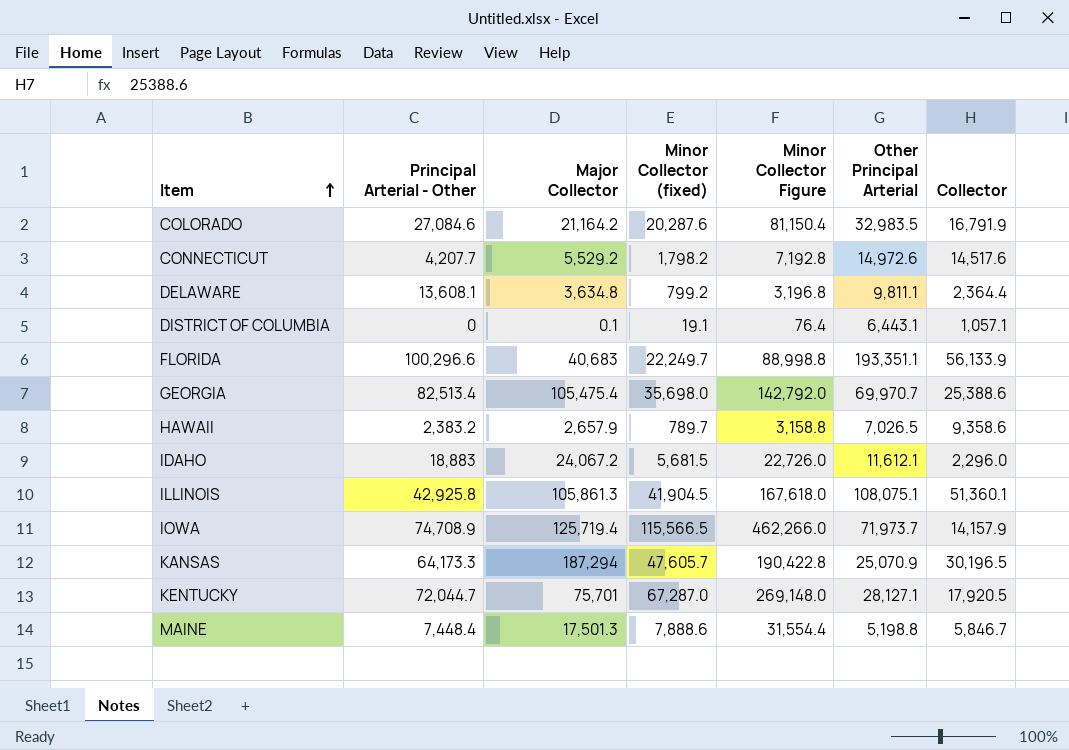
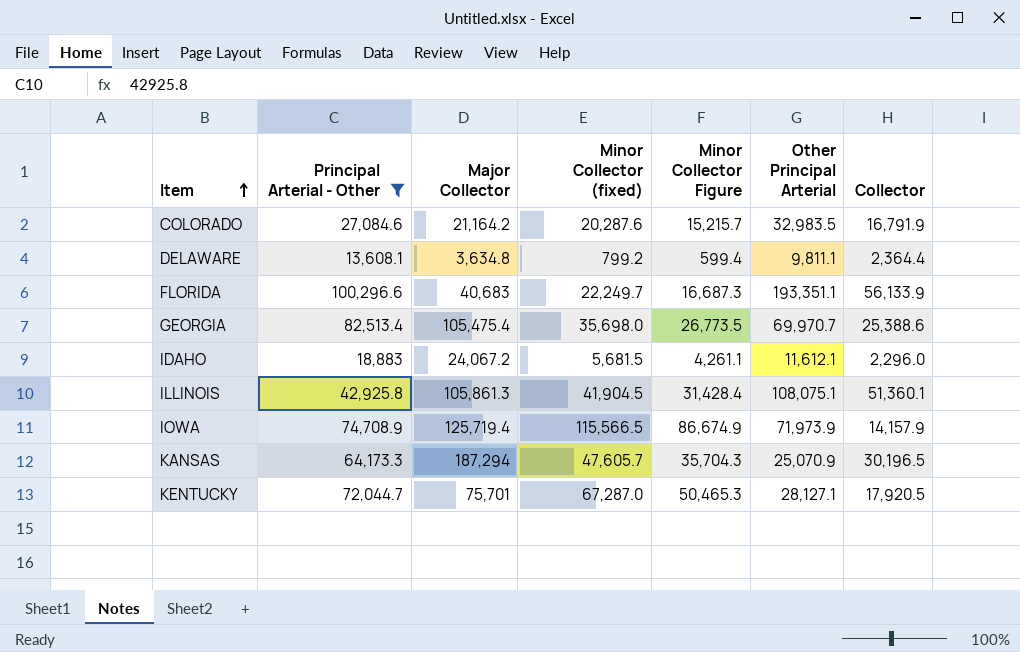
filter: none -> Principal Arterial - Other >= 13,608.1
column Minor Collector Figure | formula: [Minor Collector (fixed)] * 4 -> [Minor Collector (fixed)] * 0.75
IOWA | Other Principal Arterial: 71,973.7 -> 71,973.9

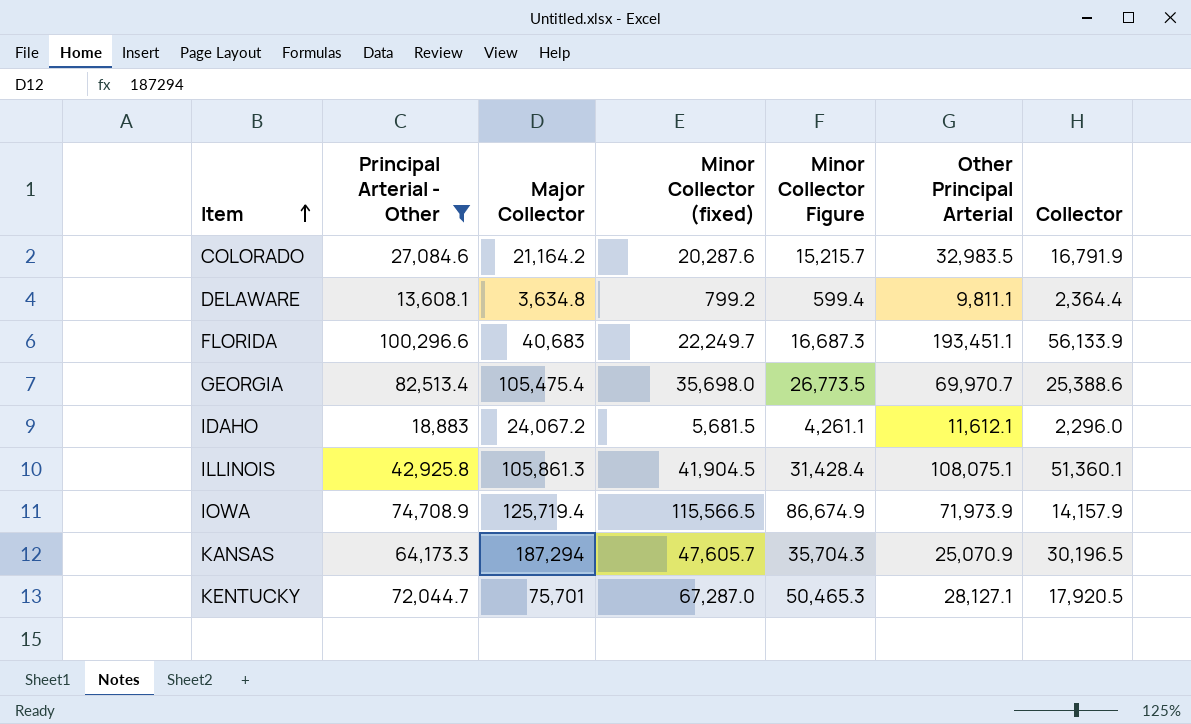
FLORIDA | Other Principal Arterial: 193,351.1 -> 193,451.1

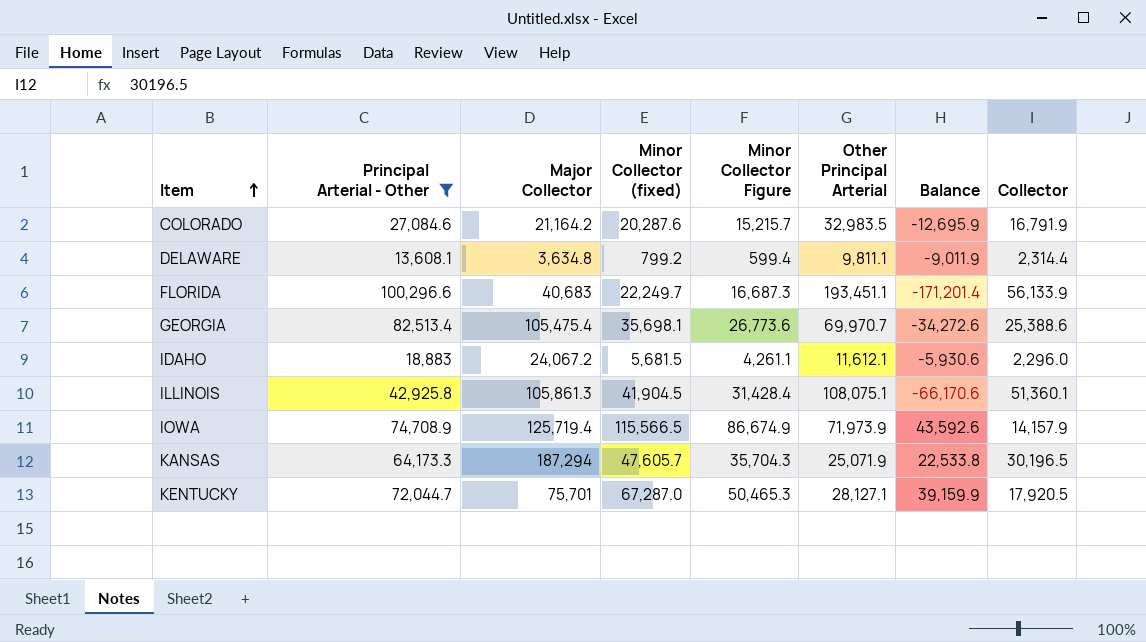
column Balance | formula: none -> [Minor Collector (fixed)] - [Other Principal Arterial]
DELAWARE | Collector: 2,364.4 -> 2,314.4
GEORGIA | Minor Collector (fixed): 35,698.0 -> 35,698.1
GEORGIA | Minor Collector Figure: 26,773.5 -> 26,773.6
KANSAS | Other Principal Arterial: 25,070.9 -> 25,071.9

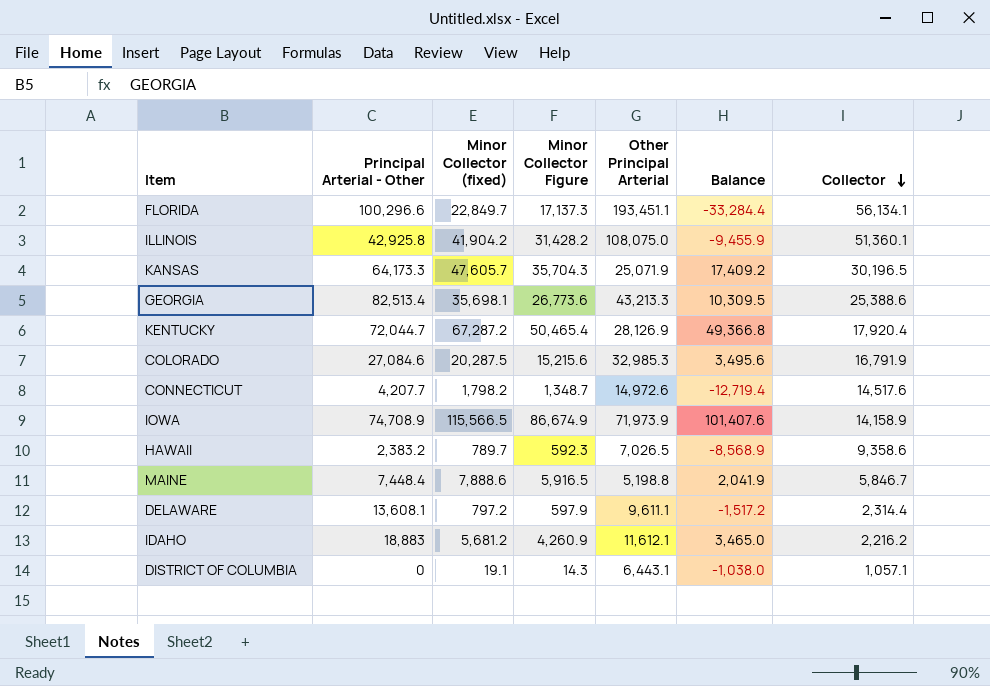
filter: Principal Arterial - Other >= 13,608.1 -> none
row order: Item ascending -> Collector descending
column Major Collector | position: 3 -> none
column Balance | formula: [Minor Collector (fixed)] - [Other Principal Arterial] -> [Minor Collector (fixed)] - [Collector]
FLORIDA | Minor Collector (fixed): 22,249.7 -> 22,849.7
FLORIDA | Minor Collector Figure: 16,687.3 -> 17,137.3
FLORIDA | Collector: 56,133.9 -> 56,134.1
ILLINOIS | Minor Collector (fixed): 41,904.5 -> 41,904.2
ILLINOIS | Minor Collector Figure: 31,428.4 -> 31,428.2
ILLINOIS | Other Principal Arterial: 108,075.1 -> 108,075.0
GEORGIA | Other Principal Arterial: 69,970.7 -> 43,213.3
KENTUCKY | Minor Collector (fixed): 67,287.0 -> 67,287.2
KENTUCKY | Minor Collector Figure: 50,465.3 -> 50,465.4
KENTUCKY | Other Principal Arterial: 28,127.1 -> 28,126.9
KENTUCKY | Collector: 17,920.5 -> 17,920.4
COLORADO | Minor Collector (fixed): 20,287.6 -> 20,287.5
COLORADO | Minor Collector Figure: 15,215.7 -> 15,215.6
COLORADO | Other Principal Arterial: 32,983.5 -> 32,985.3
IOWA | Collector: 14,157.9 -> 14,158.9
DELAWARE | Minor Collector (fixed): 799.2 -> 797.2
DELAWARE | Minor Collector Figure: 599.4 -> 597.9
DELAWARE | Other Principal Arterial: 9,811.1 -> 9,611.1
IDAHO | Minor Collector (fixed): 5,681.5 -> 5,681.2
IDAHO | Minor Collector Figure: 4,261.1 -> 4,260.9
IDAHO | Collector: 2,296.0 -> 2,216.2

